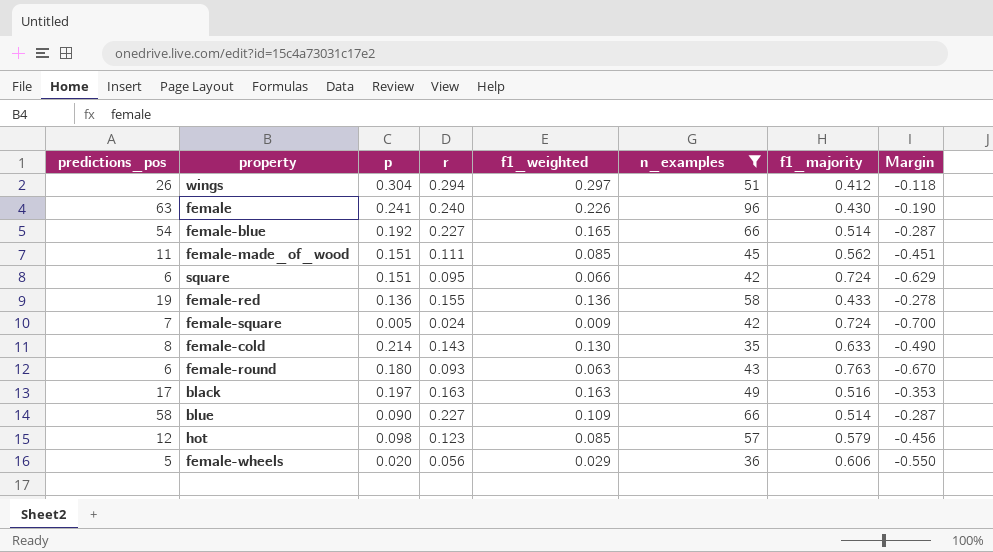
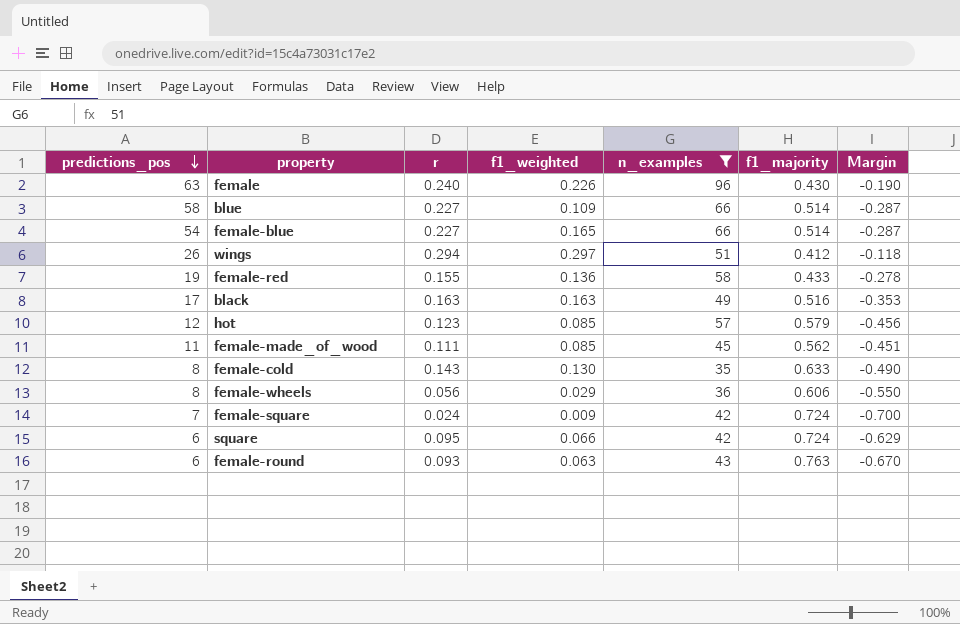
row order: none -> predictions_pos descending
column p | position: 3 -> none
female-wheels | predictions_pos: 5 -> 8

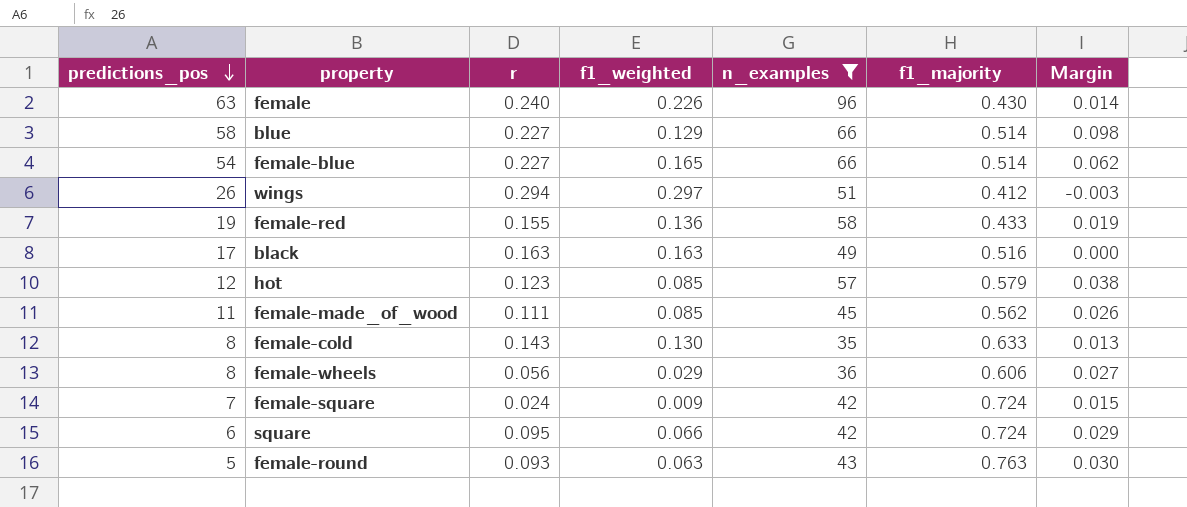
column Margin | formula: [r] - [f1_majority] -> [r] - [f1_weighted]
blue | f1_weighted: 0.109 -> 0.129
female-round | predictions_pos: 6 -> 5

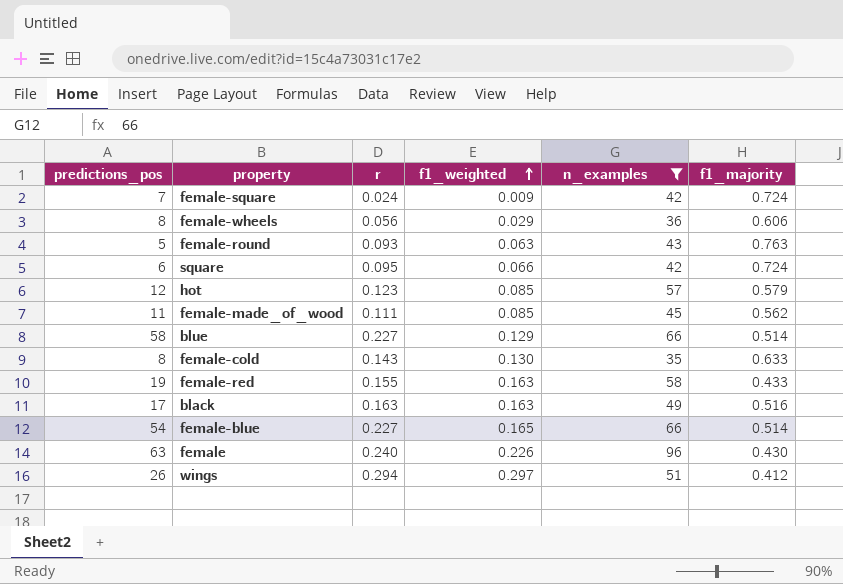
row order: predictions_pos descending -> f1_weighted ascending
column Margin | formula: [r] - [f1_weighted] -> none
female-red | f1_weighted: 0.136 -> 0.163

